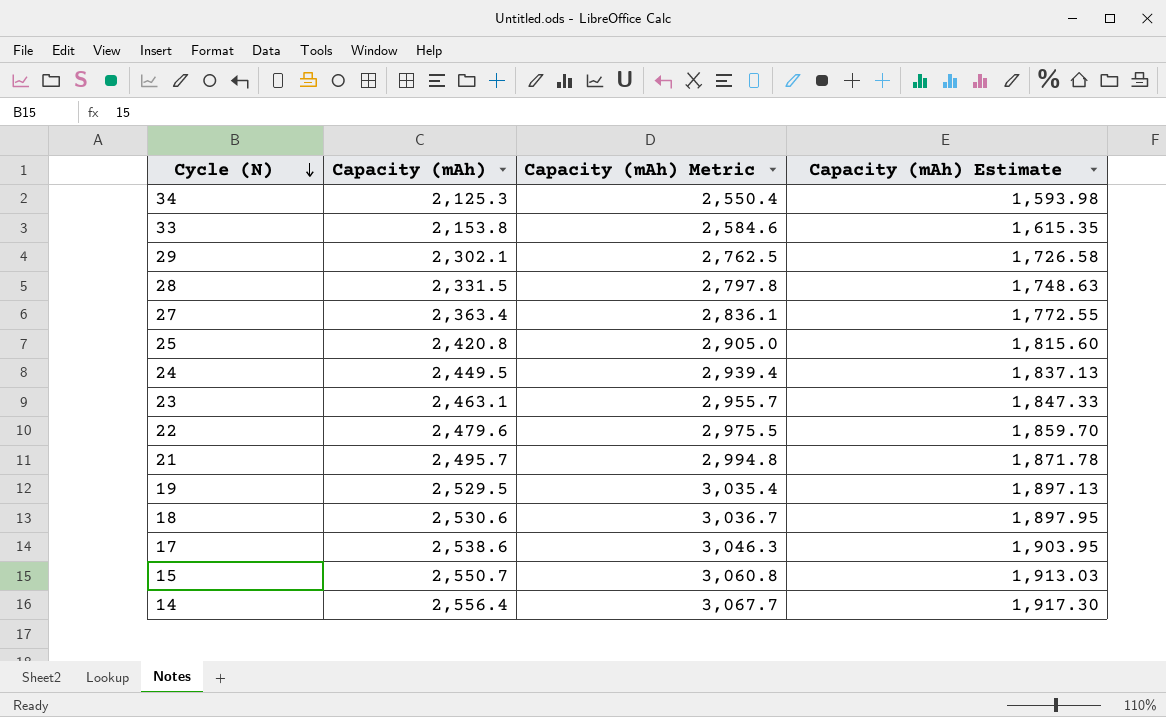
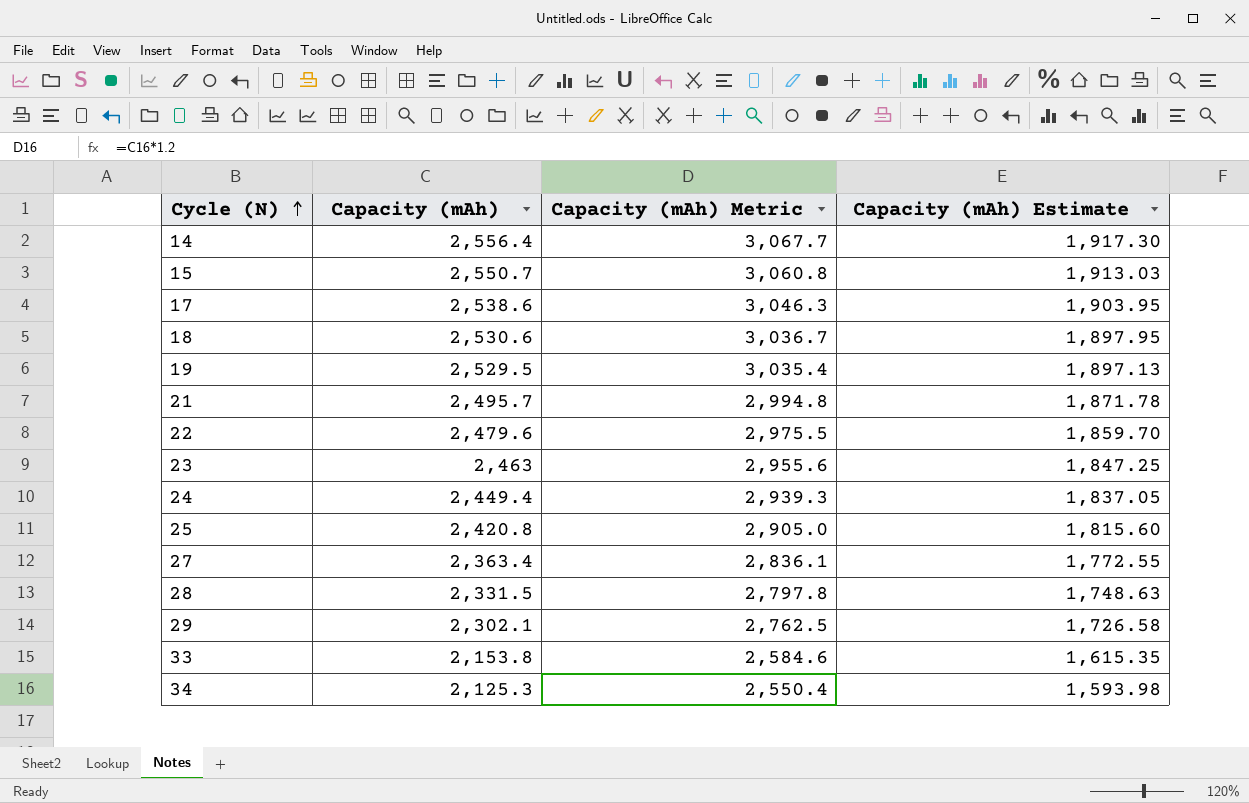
row order: Cycle (N) descending -> Cycle (N) ascending
23 | Capacity (mAh): 2,463.1 -> 2,463
23 | Capacity (mAh) Metric: 2,955.7 -> 2,955.6
23 | Capacity (mAh) Estimate: 1,847.33 -> 1,847.25
24 | Capacity (mAh): 2,449.5 -> 2,449.4
24 | Capacity (mAh) Metric: 2,939.4 -> 2,939.3
24 | Capacity (mAh) Estimate: 1,837.13 -> 1,837.05

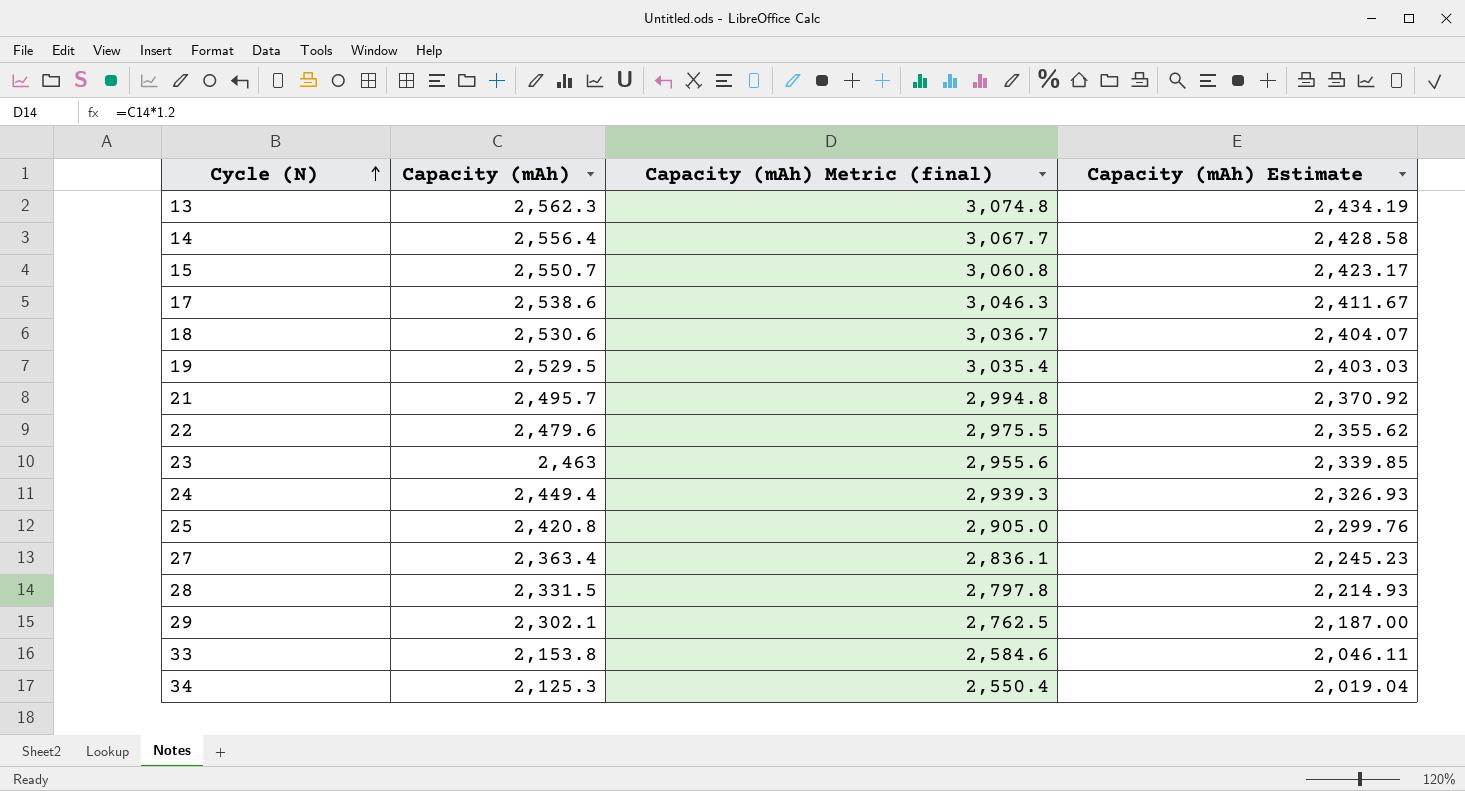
column name: Capacity (mAh) Metric -> Capacity (mAh) Metric (final)
column Capacity (mAh) Estimate | formula: [Capacity (mAh)] * 0.75 -> [Capacity (mAh)] * 0.95
row 13: none -> 2,562.3 | 3,074.8 | 2,434.19

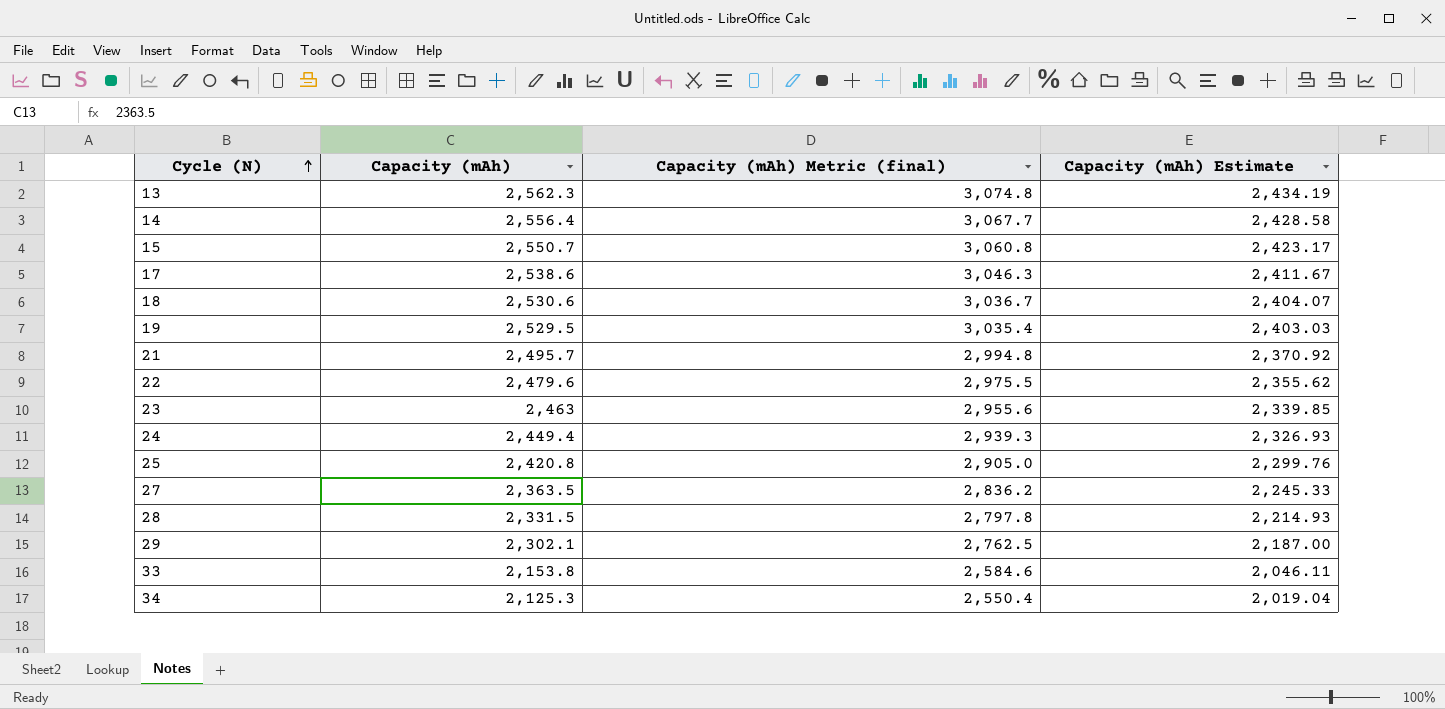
27 | Capacity (mAh): 2,363.4 -> 2,363.5
27 | Capacity (mAh) Metric (final): 2,836.1 -> 2,836.2
27 | Capacity (mAh) Estimate: 2,245.23 -> 2,245.33

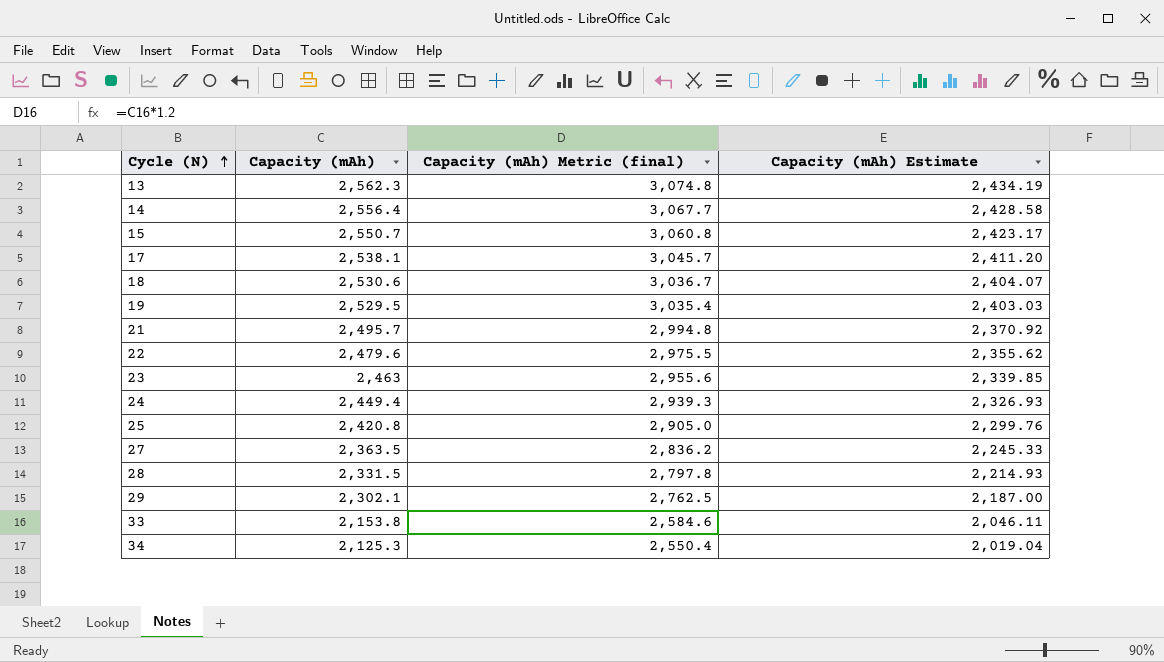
17 | Capacity (mAh): 2,538.6 -> 2,538.1
17 | Capacity (mAh) Metric (final): 3,046.3 -> 3,045.7
17 | Capacity (mAh) Estimate: 2,411.67 -> 2,411.20

